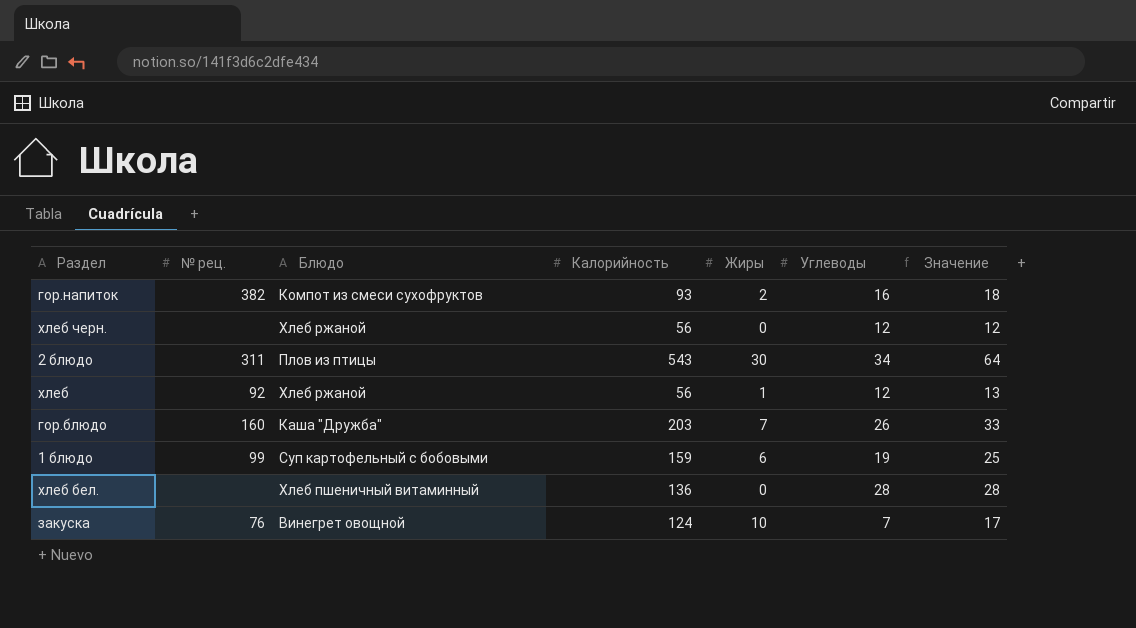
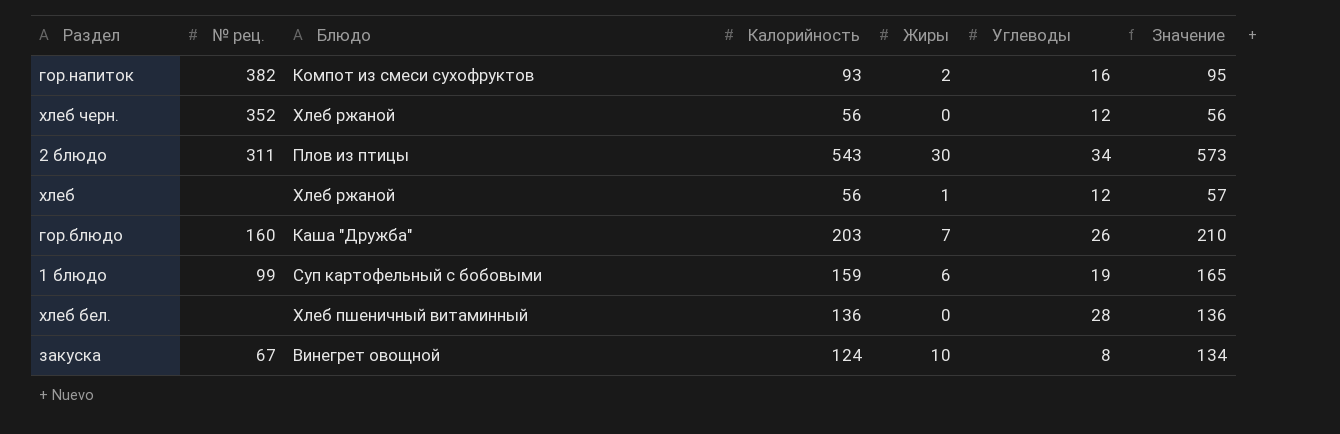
column Значение | formula: [Жиры] + [Углеводы] -> [Калорийность] + [Жиры]
хлеб черн. | № рец.: none -> 352
хлеб | № рец.: 92 -> none
закуска | № рец.: 76 -> 67
закуска | Углеводы: 7 -> 8

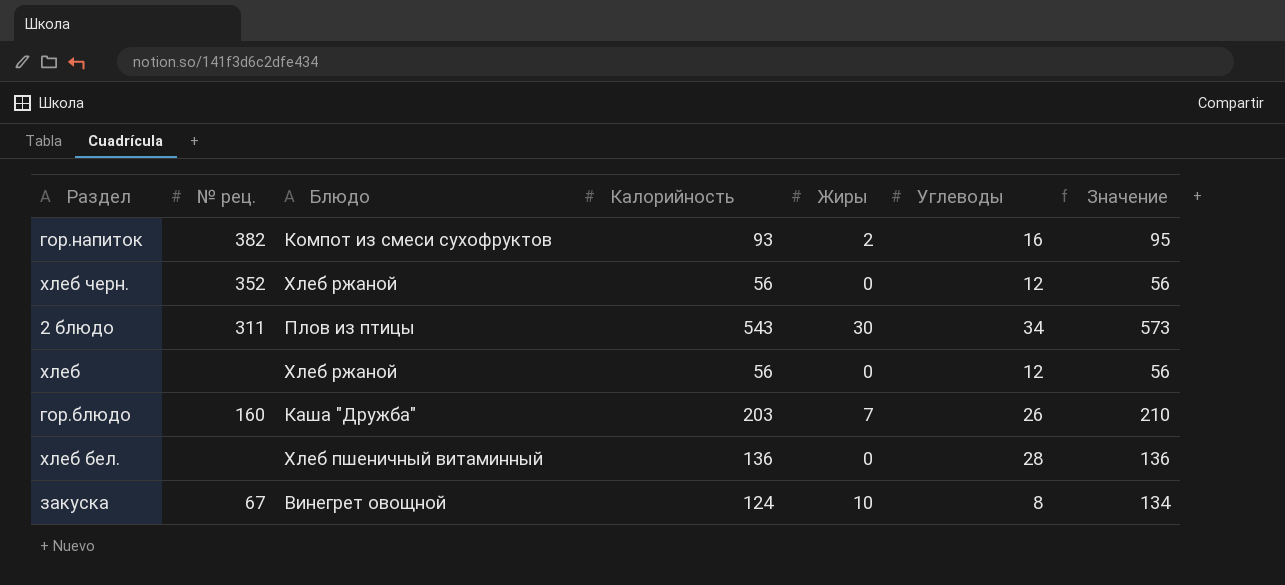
row 1 блюдо: 99 | Суп картофельный с бобовыми | 159 | 6 | 19 | 165 -> none
хлеб | Жиры: 1 -> 0
хлеб | Значение: 57 -> 56

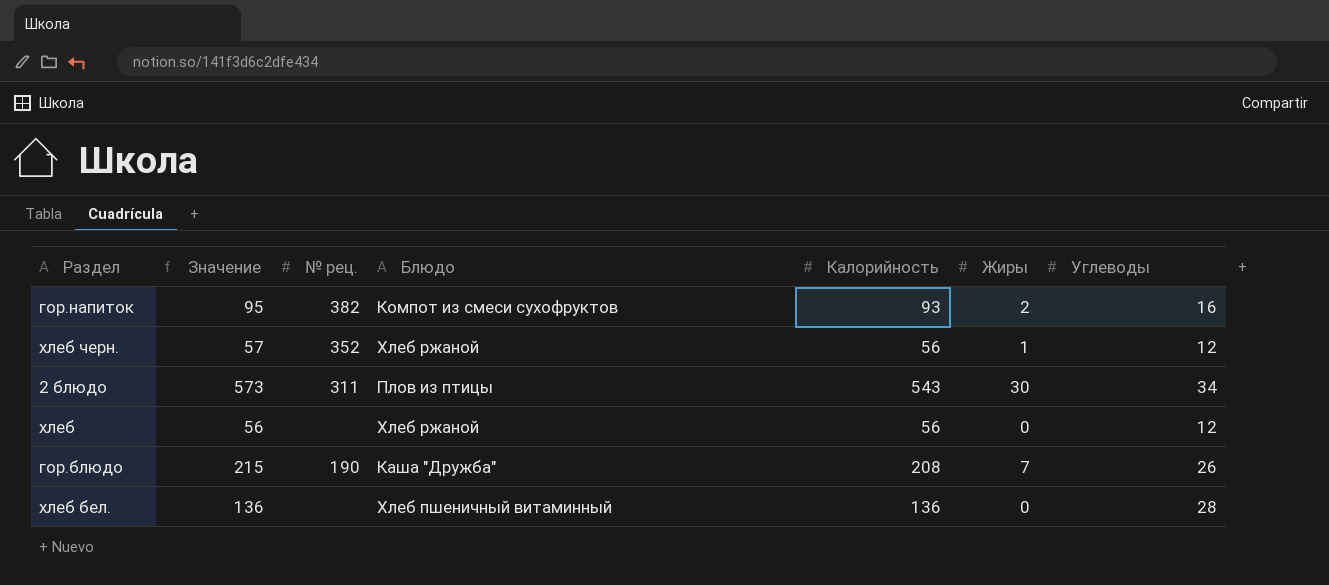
column Значение | position: 7 -> 2
row закуска: 67 | Винегрет овощной | 124 | 10 | 8 | 134 -> none
хлеб черн. | Значение: 56 -> 57
хлеб черн. | Жиры: 0 -> 1
гор.блюдо | Значение: 210 -> 215
гор.блюдо | № рец.: 160 -> 190
гор.блюдо | Калорийность: 203 -> 208

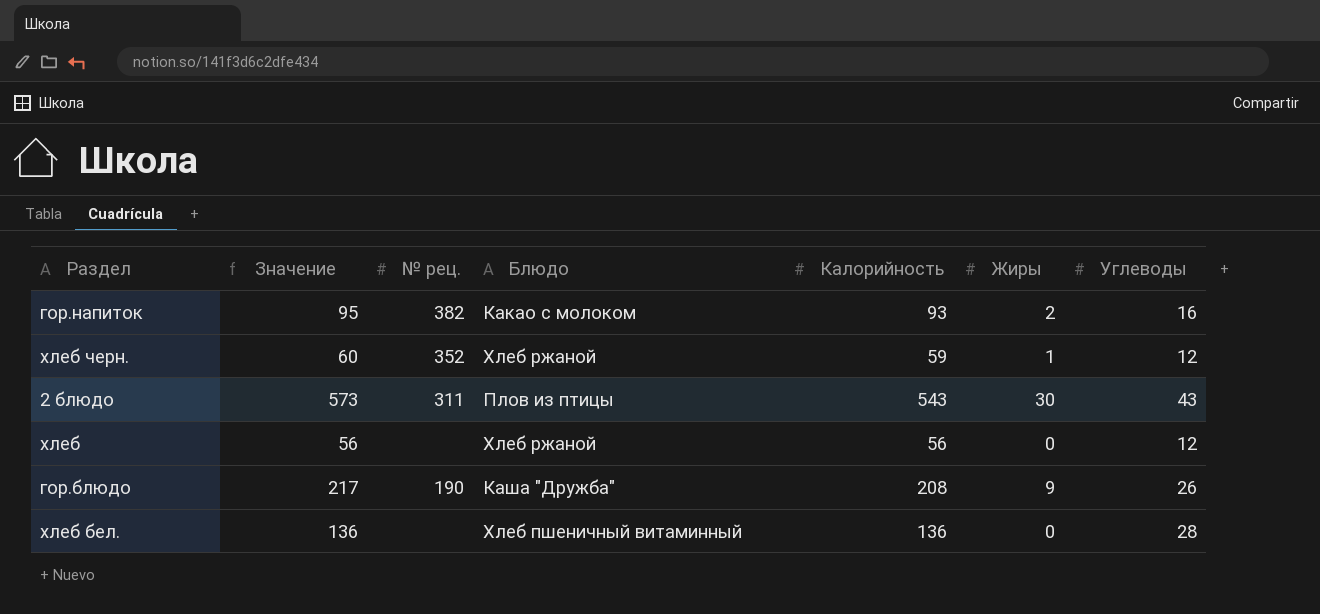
гор.напиток | Блюдо: Компот из смеси сухофруктов -> Какао с молоком
хлеб черн. | Значение: 57 -> 60
хлеб черн. | Калорийность: 56 -> 59
2 блюдо | Углеводы: 34 -> 43
гор.блюдо | Значение: 215 -> 217
гор.блюдо | Жиры: 7 -> 9

